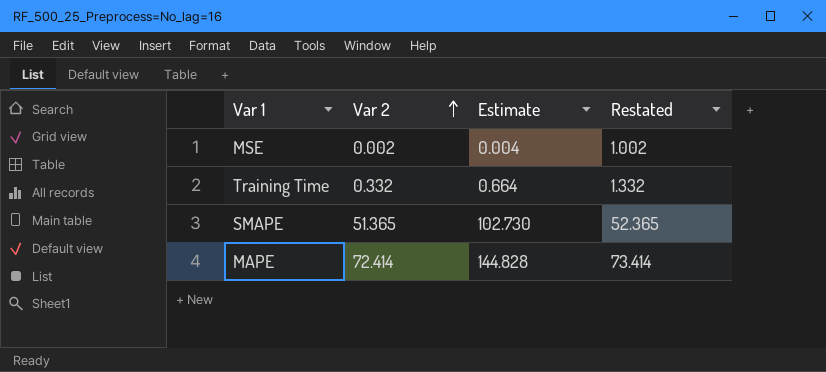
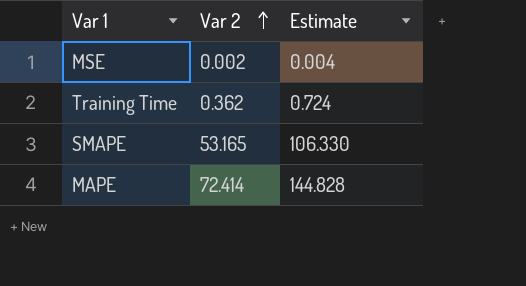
column Restated | formula: [Var 2] + 1 -> none
Training Time | Var 2: 0.332 -> 0.362
Training Time | Estimate: 0.664 -> 0.724
SMAPE | Var 2: 51.365 -> 53.165
SMAPE | Estimate: 102.730 -> 106.330

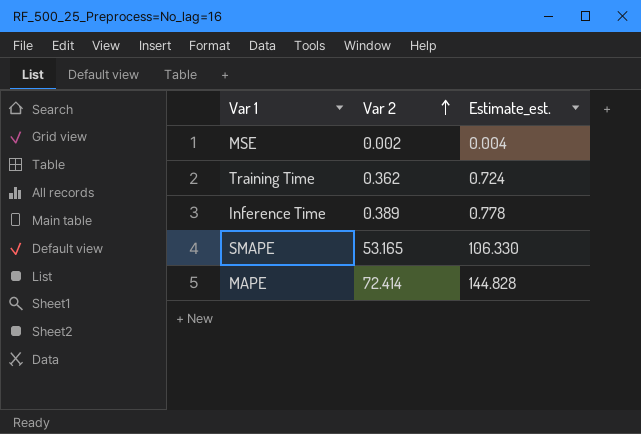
column name: Estimate -> Estimate_est.
row Inference Time: none -> 0.389 | 0.778

